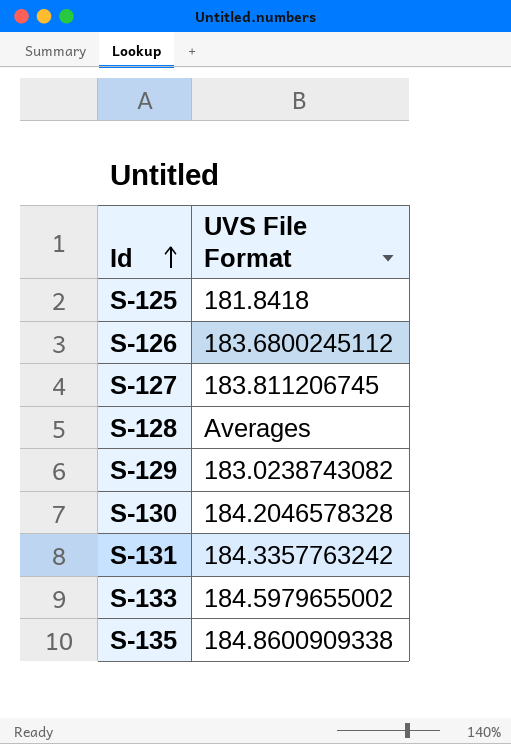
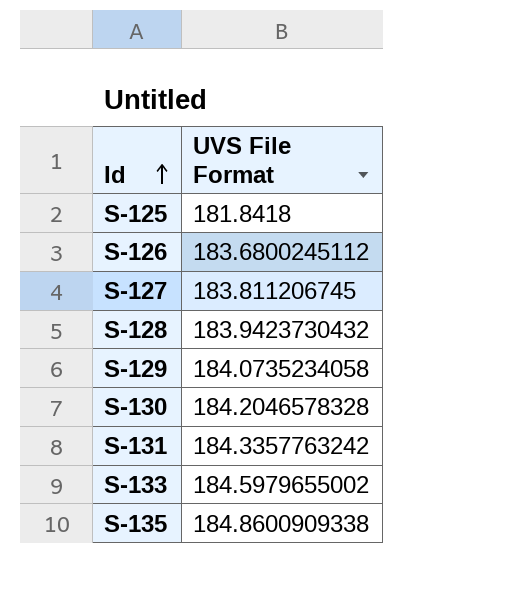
S-128 | UVS File Format: Averages -> 183.9423730432
S-129 | UVS File Format: 183.0238743082 -> 184.0735234058

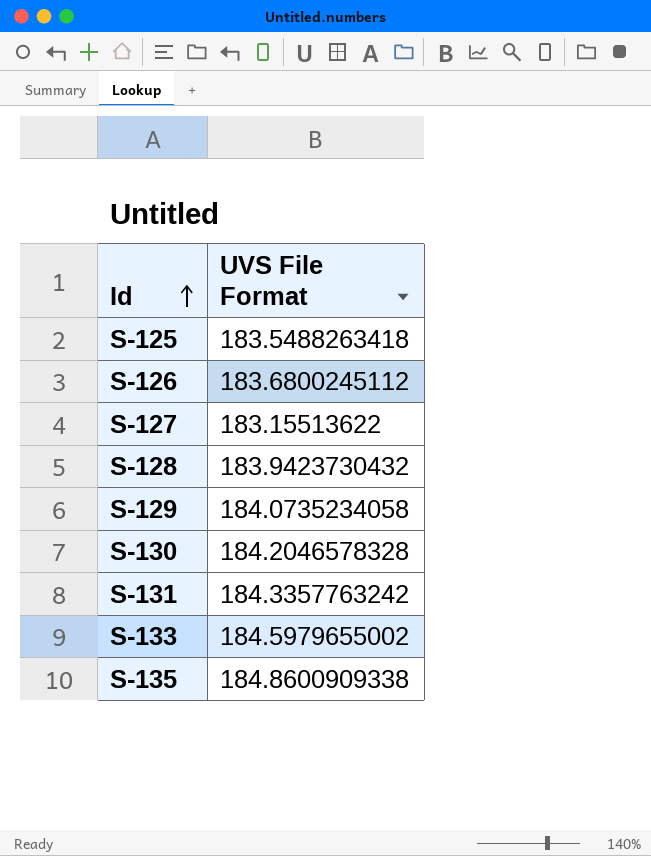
S-125 | UVS File Format: 181.8418 -> 183.5488263418
S-127 | UVS File Format: 183.811206745 -> 183.15513622

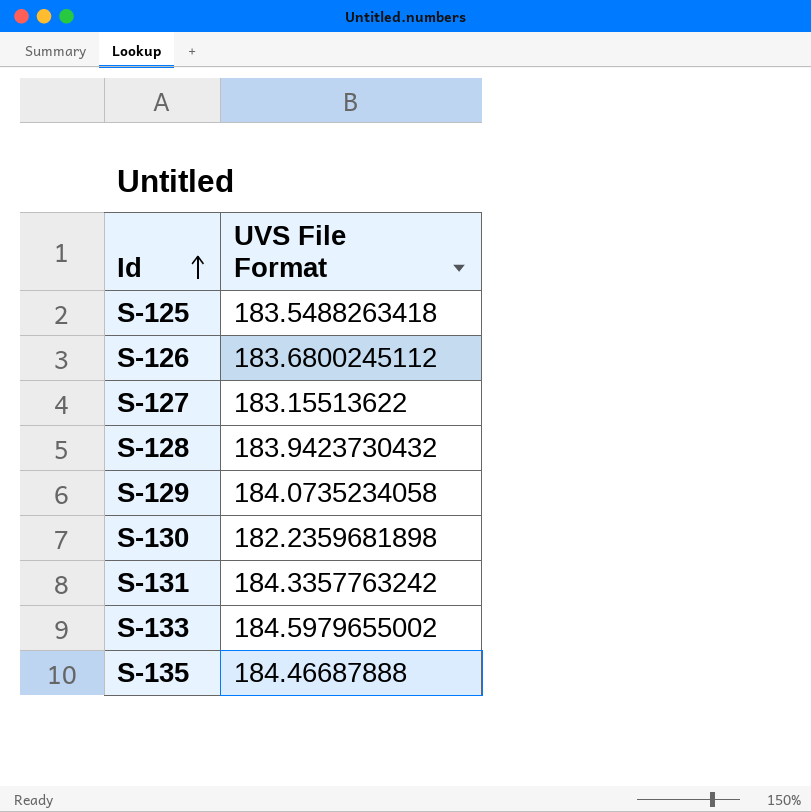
S-130 | UVS File Format: 184.2046578328 -> 182.2359681898
S-135 | UVS File Format: 184.8600909338 -> 184.46687888

